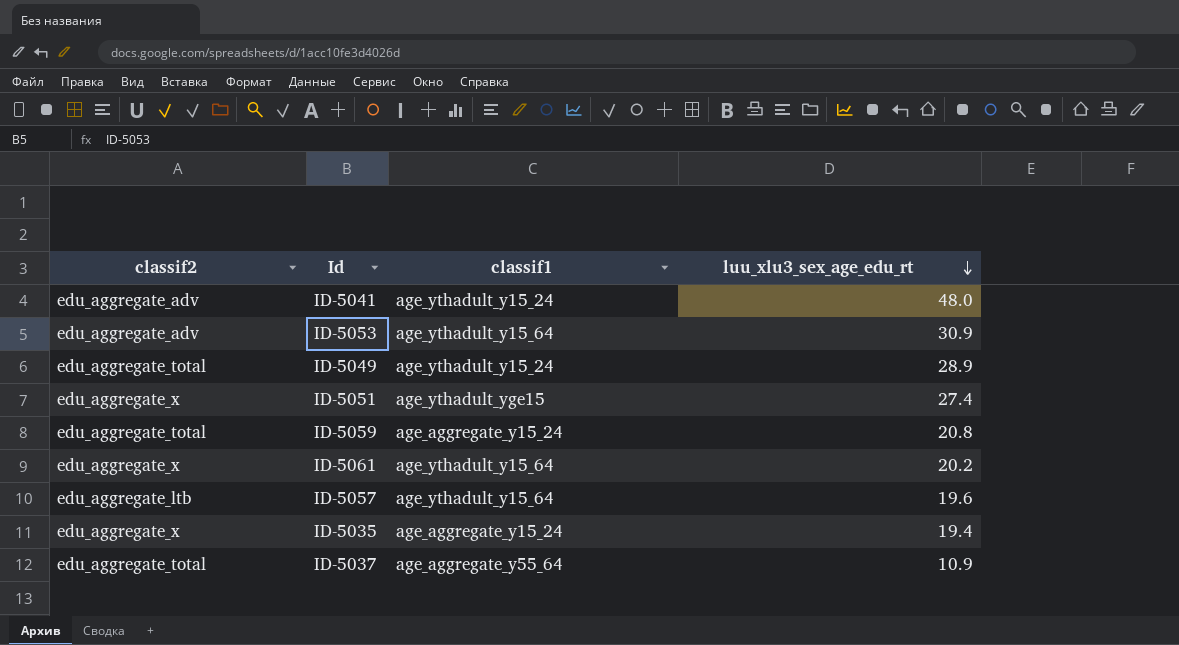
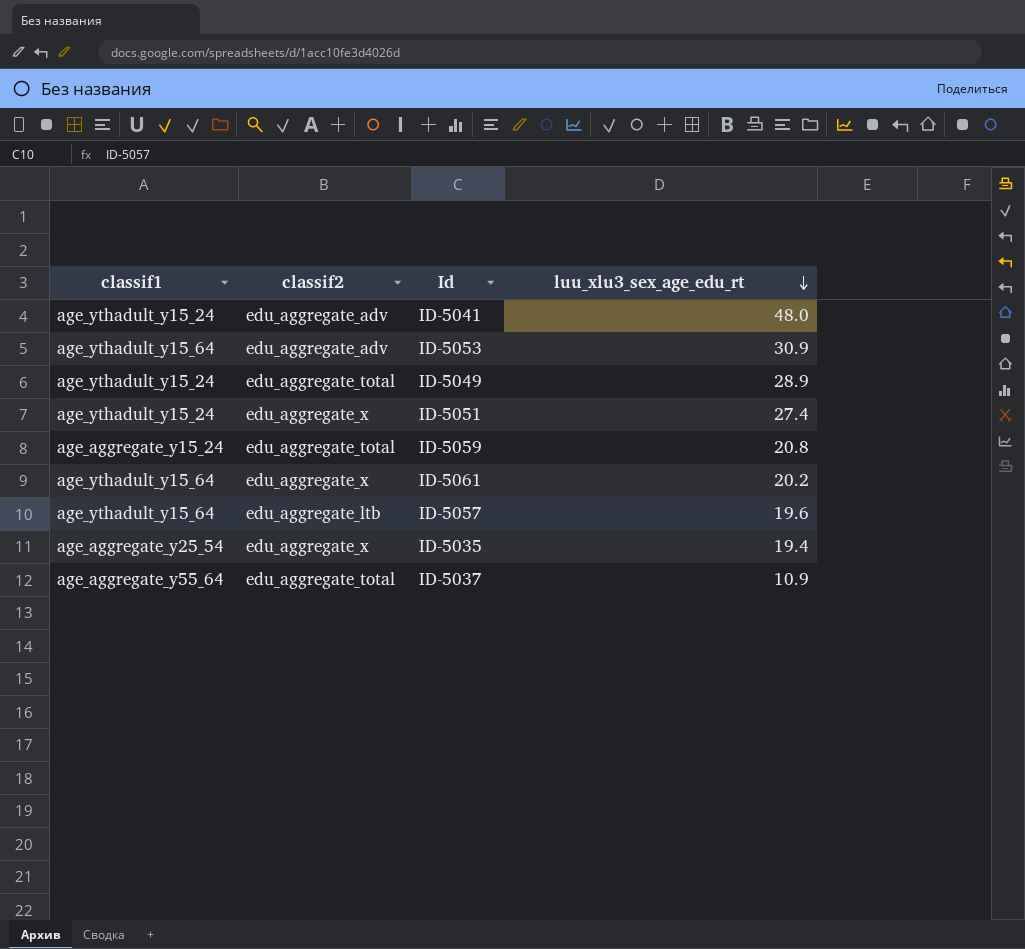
column classif1 | position: 3 -> 1
ID-5051 | classif1: age_ythadult_yge15 -> age_ythadult_y15_24
ID-5035 | classif1: age_aggregate_y15_24 -> age_aggregate_y25_54

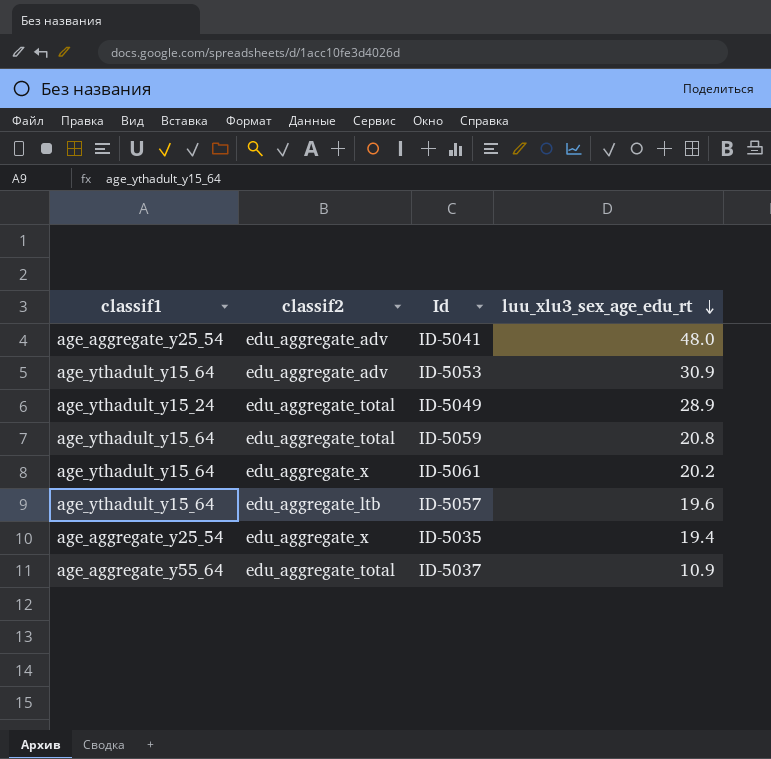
row ID-5051: age_ythadult_y15_24 | edu_aggregate_x | 27.4 -> none
ID-5041 | classif1: age_ythadult_y15_24 -> age_aggregate_y25_54
ID-5059 | classif1: age_aggregate_y15_24 -> age_ythadult_y15_64

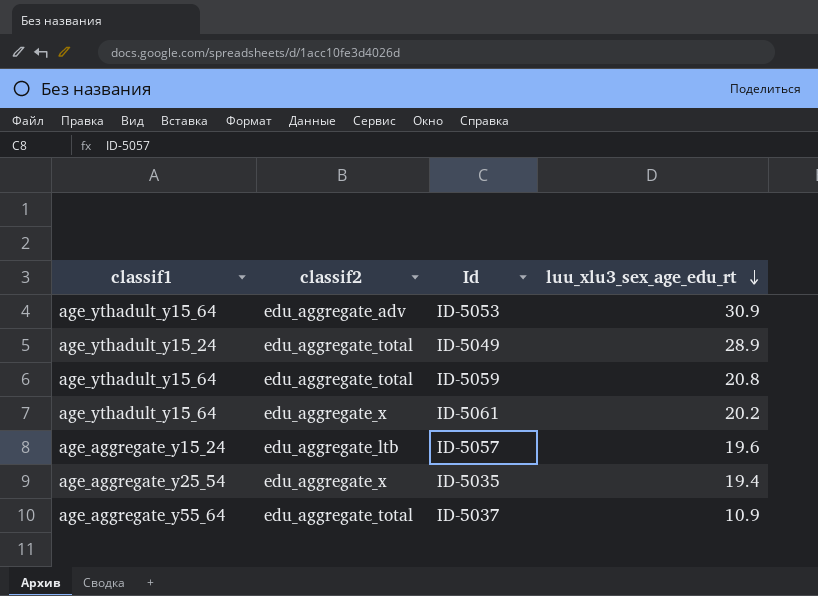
row ID-5041: age_aggregate_y25_54 | edu_aggregate_adv | 48.0 -> none
ID-5057 | classif1: age_ythadult_y15_64 -> age_aggregate_y15_24

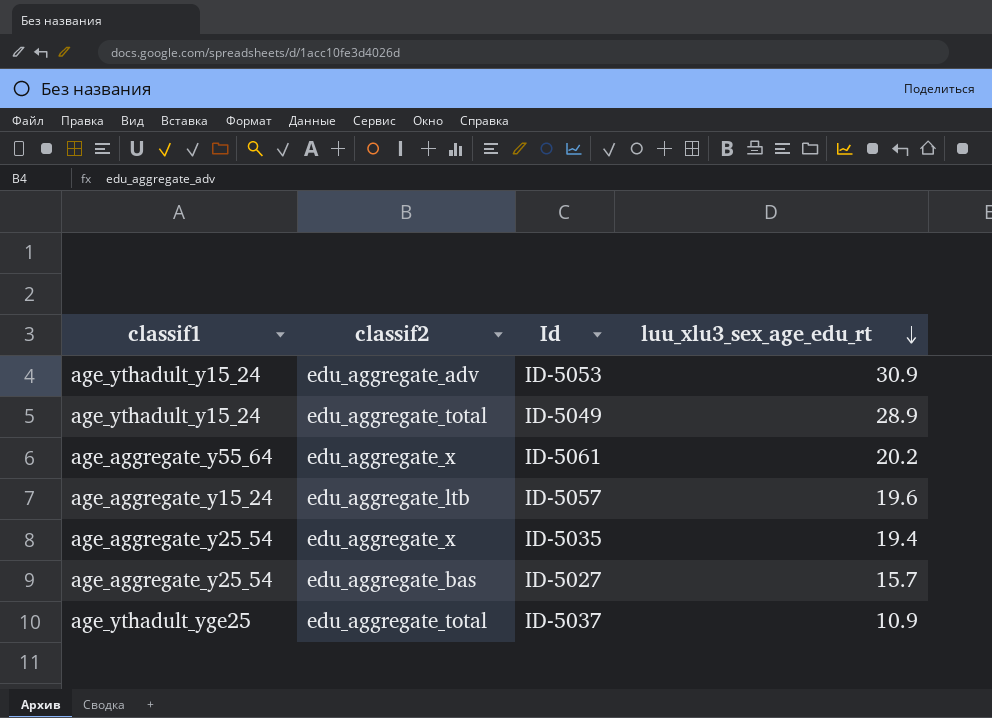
row ID-5059: age_ythadult_y15_64 | edu_aggregate_total | 20.8 -> none
ID-5053 | classif1: age_ythadult_y15_64 -> age_ythadult_y15_24
ID-5061 | classif1: age_ythadult_y15_64 -> age_aggregate_y55_64
row ID-5027: none -> age_aggregate_y25_54 | edu_aggregate_bas | 15.7
ID-5037 | classif1: age_aggregate_y55_64 -> age_ythadult_yge25

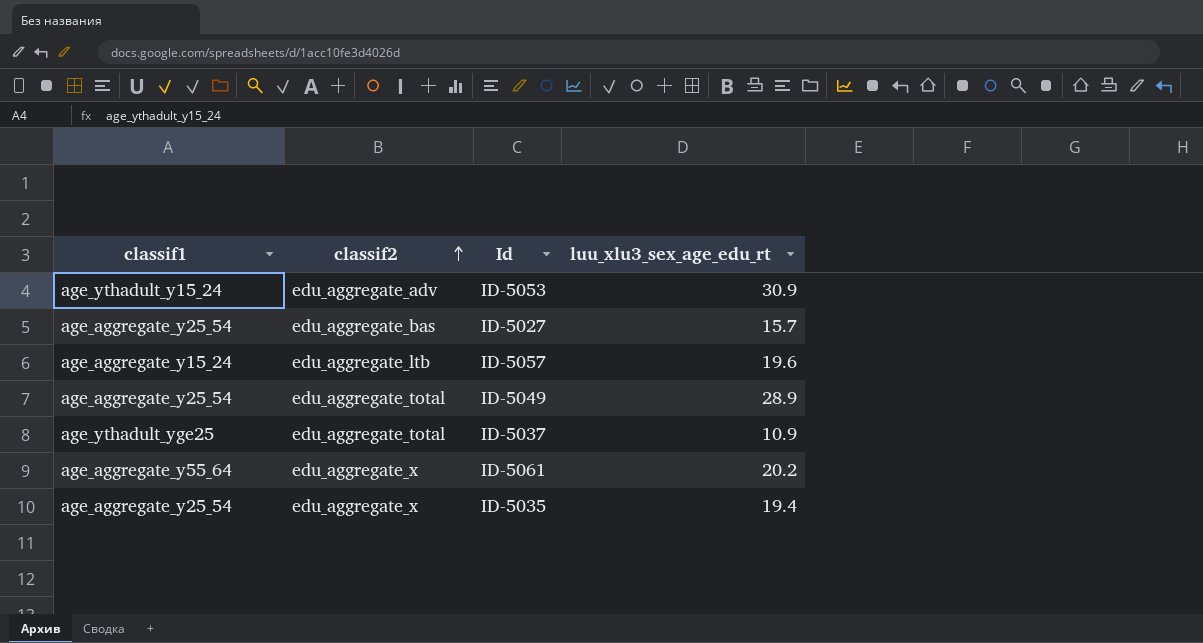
row order: luu_xlu3_sex_age_edu_rt descending -> classif2 ascending
ID-5049 | classif1: age_ythadult_y15_24 -> age_aggregate_y25_54

